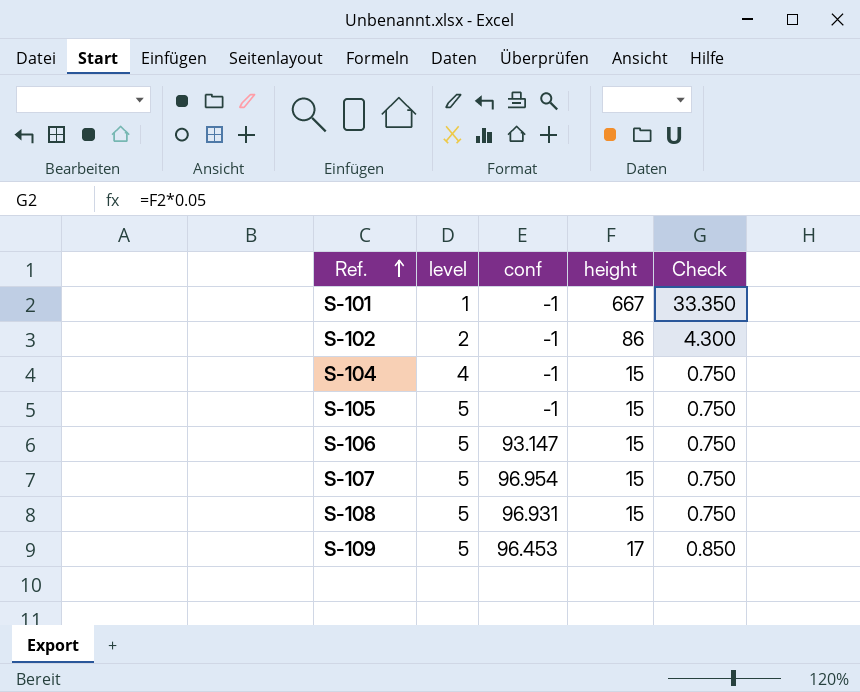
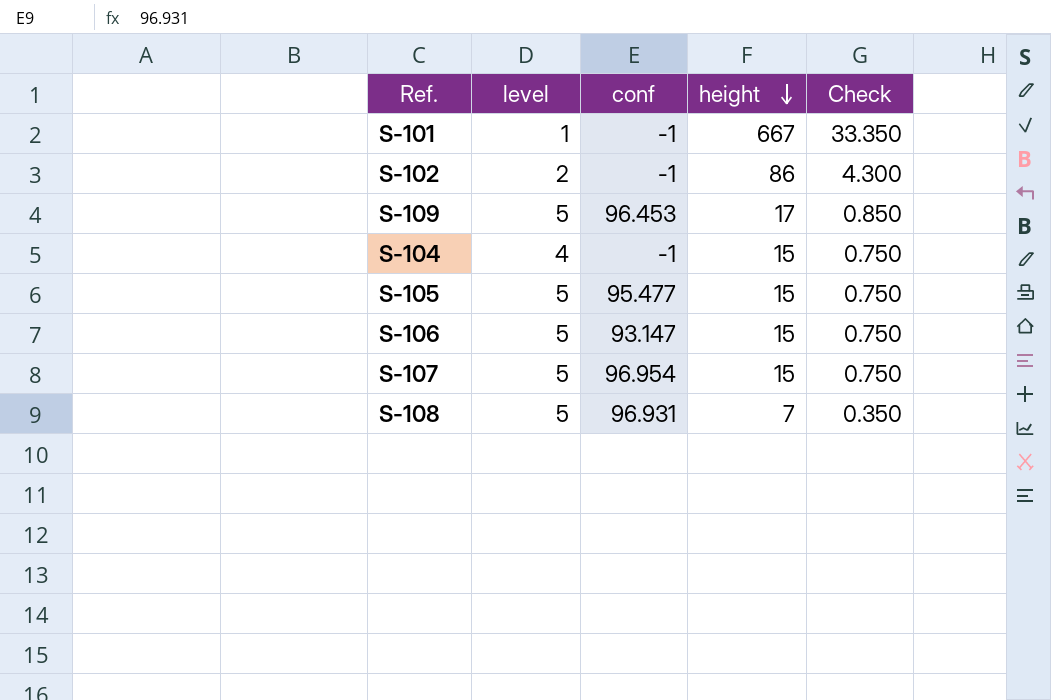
row order: Ref. ascending -> height descending
S-105 | conf: -1 -> 95.477
S-108 | height: 15 -> 7
S-108 | Check: 0.750 -> 0.350

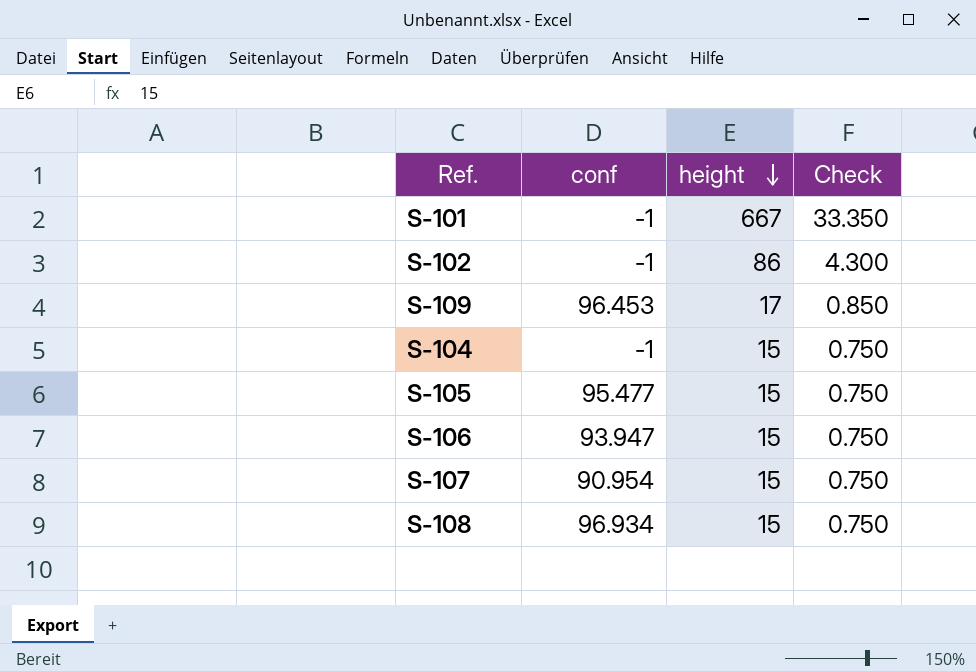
column level | position: 2 -> none
S-106 | conf: 93.147 -> 93.947
S-107 | conf: 96.954 -> 90.954
S-108 | conf: 96.931 -> 96.934
S-108 | height: 7 -> 15
S-108 | Check: 0.350 -> 0.750

